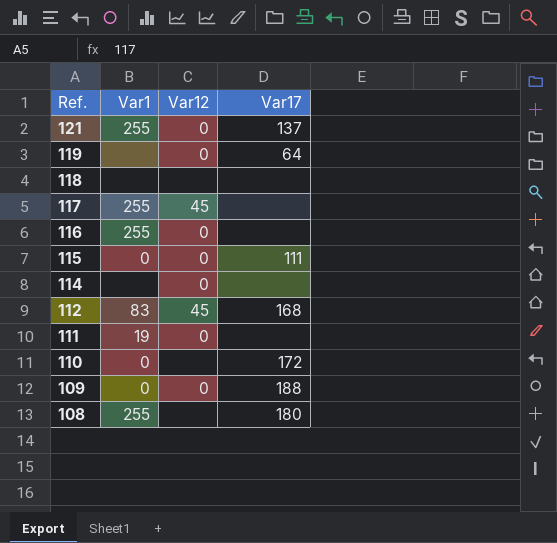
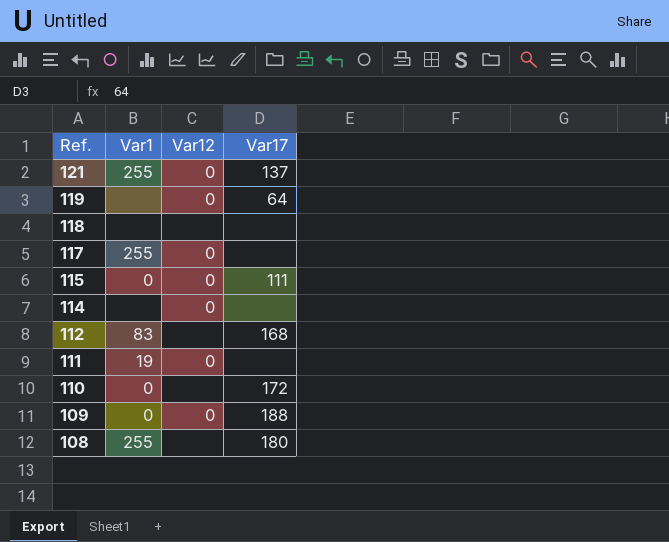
row 116: 255 | 0 | none -> none
117 | Var12: 45 -> 0
112 | Var12: 45 -> none

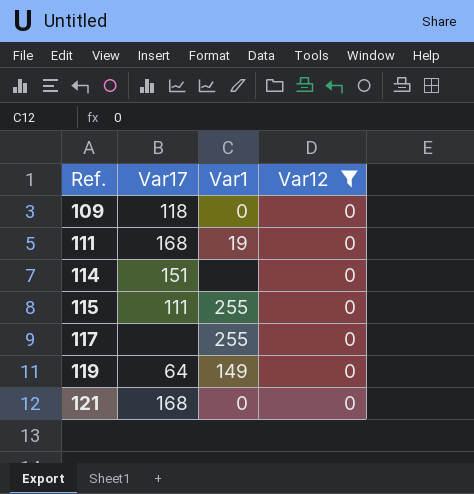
filter: none -> Var12 = 0
row order: Ref. descending -> Ref. ascending
column Var17 | position: 4 -> 2
109 | Var17: 188 -> 118
111 | Var17: none -> 168
114 | Var17: none -> 151
115 | Var1: 0 -> 255
119 | Var1: none -> 149
121 | Var17: 137 -> 168
121 | Var1: 255 -> 0

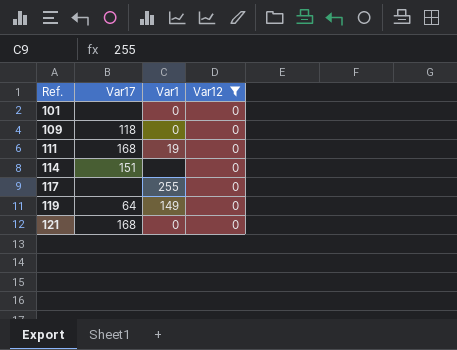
row 115: 111 | 255 | 0 -> none
row 101: none -> none | 0 | 0

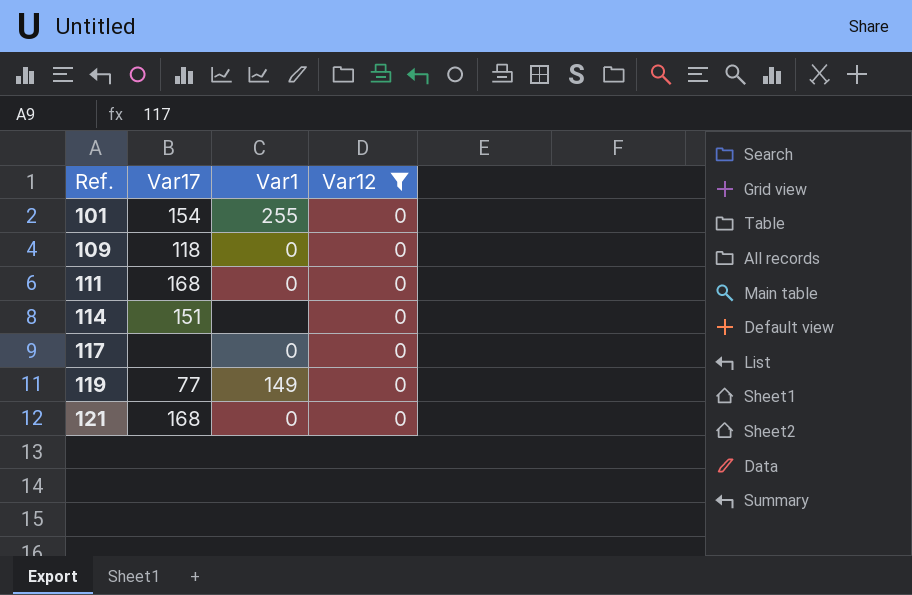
101 | Var17: none -> 154
101 | Var1: 0 -> 255
111 | Var1: 19 -> 0
117 | Var1: 255 -> 0
119 | Var17: 64 -> 77

